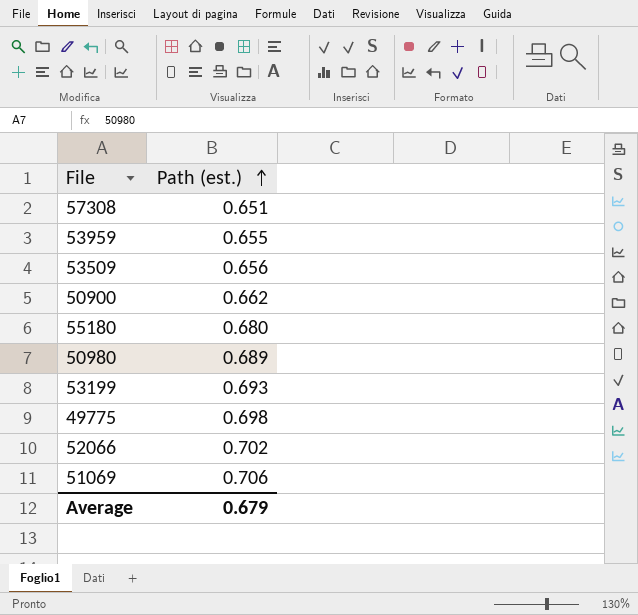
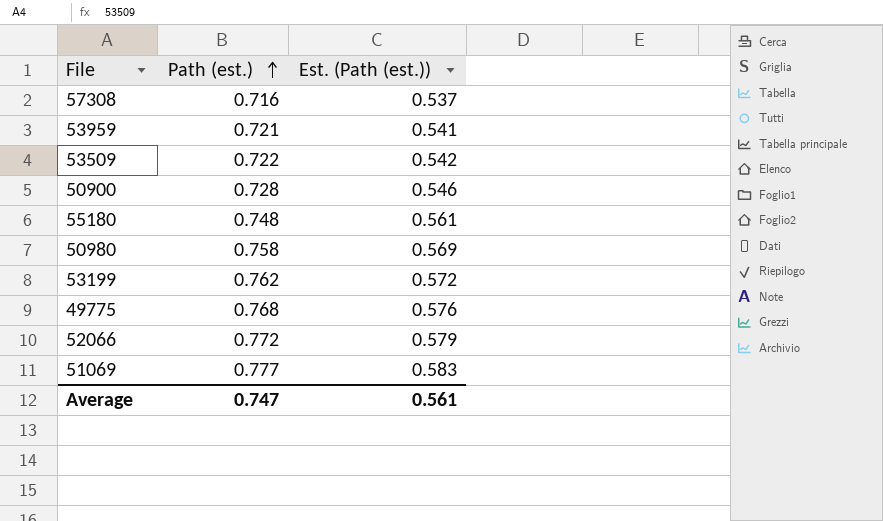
column Est. (Path (est.)) | formula: none -> [Path (est.)] * 0.75
57308 | Path (est.): 0.651 -> 0.716
53959 | Path (est.): 0.655 -> 0.721
53509 | Path (est.): 0.656 -> 0.722
50900 | Path (est.): 0.662 -> 0.728
55180 | Path (est.): 0.680 -> 0.748
50980 | Path (est.): 0.689 -> 0.758
53199 | Path (est.): 0.693 -> 0.762
49775 | Path (est.): 0.698 -> 0.768
52066 | Path (est.): 0.702 -> 0.772
51069 | Path (est.): 0.706 -> 0.777
Average | Path (est.): 0.679 -> 0.747

